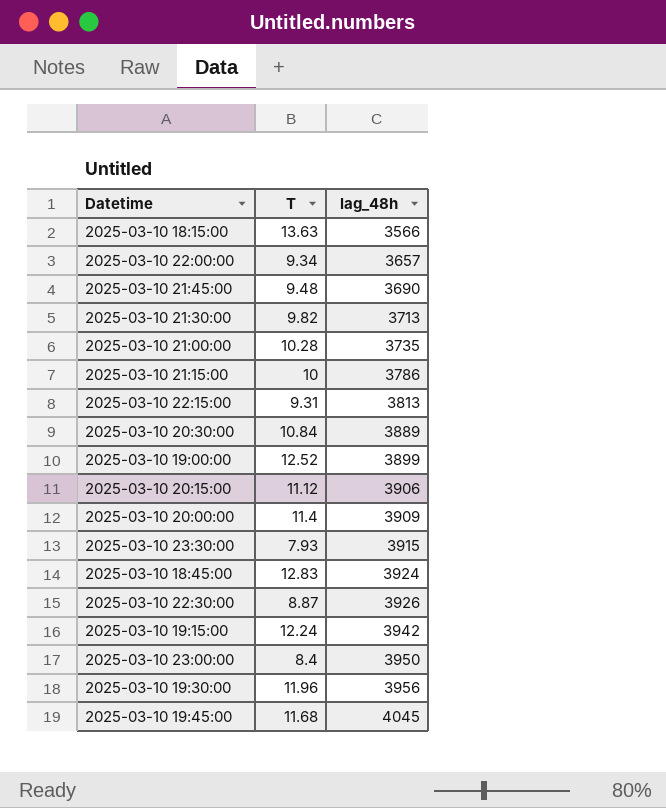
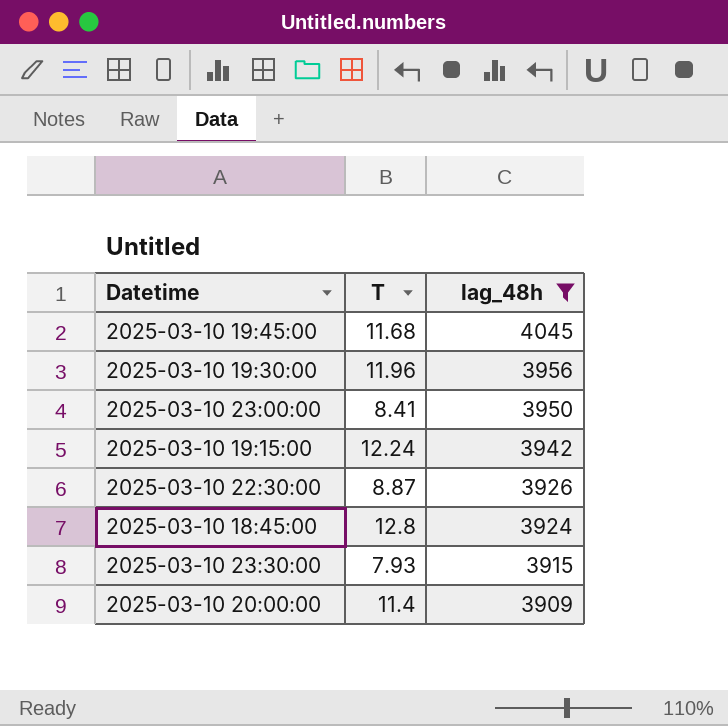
filter: none -> lag_48h >= 3909
row order: lag_48h ascending -> lag_48h descending
2025-03-10 23:00:00 | T: 8.4 -> 8.41
2025-03-10 18:45:00 | T: 12.83 -> 12.8

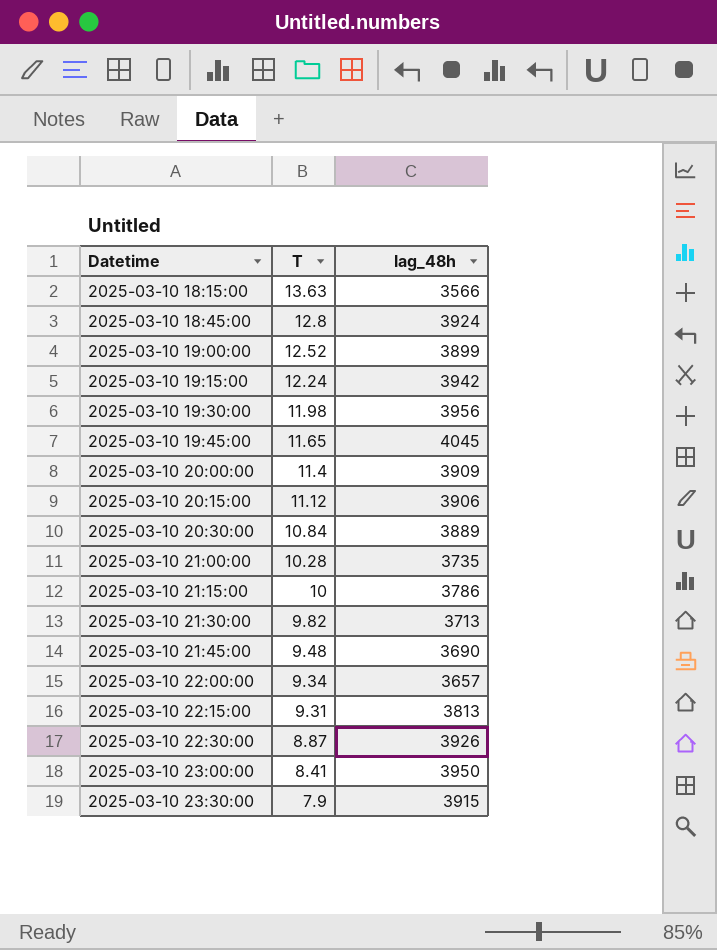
filter: lag_48h >= 3909 -> none
row order: lag_48h descending -> Datetime ascending
2025-03-10 19:30:00 | T: 11.96 -> 11.98
2025-03-10 19:45:00 | T: 11.68 -> 11.65
2025-03-10 23:30:00 | T: 7.93 -> 7.9

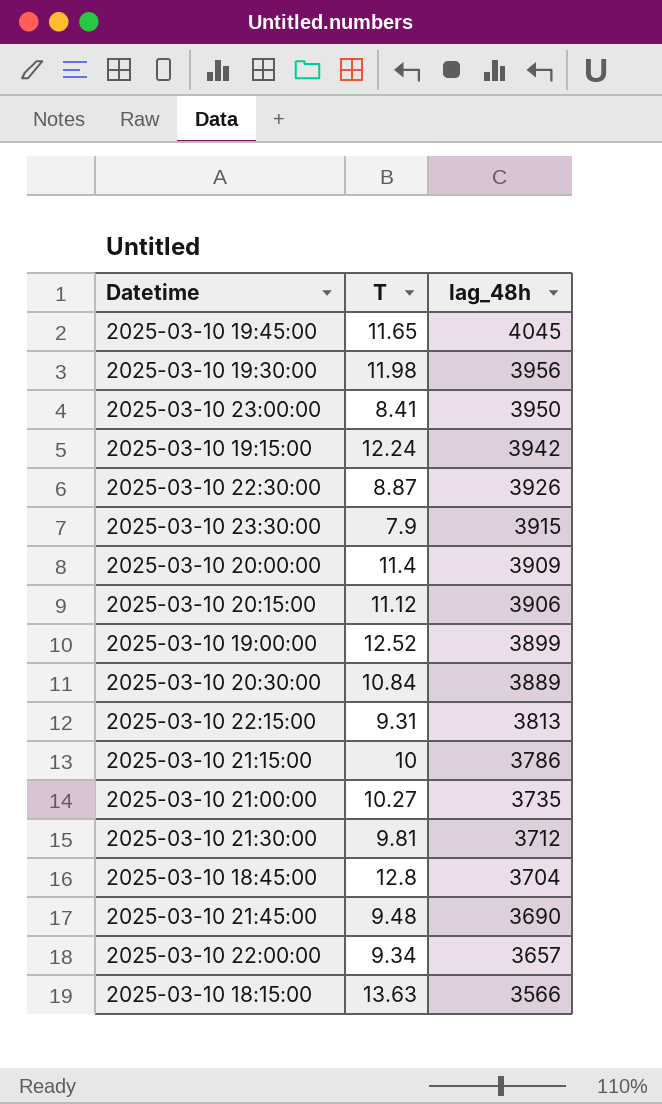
row order: Datetime ascending -> lag_48h descending
2025-03-10 21:00:00 | T: 10.28 -> 10.27
2025-03-10 21:30:00 | T: 9.82 -> 9.81
2025-03-10 21:30:00 | lag_48h: 3713 -> 3712
2025-03-10 18:45:00 | lag_48h: 3924 -> 3704

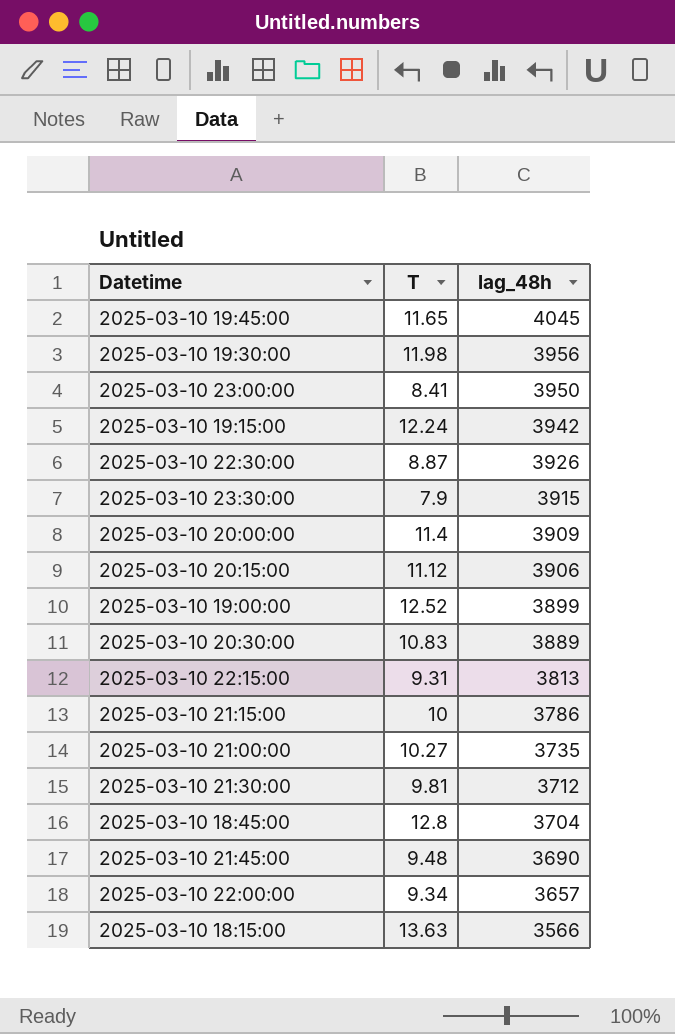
2025-03-10 20:30:00 | T: 10.84 -> 10.83

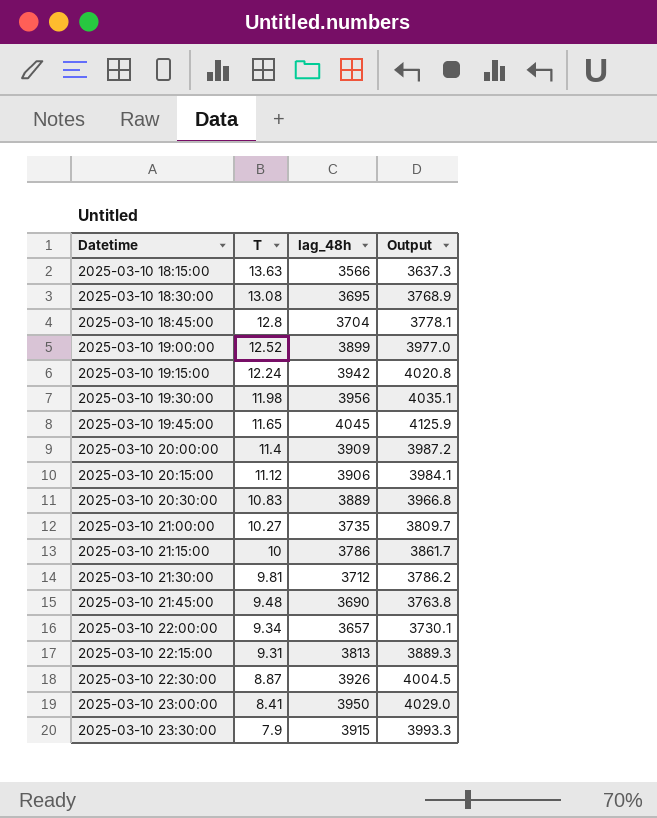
row order: lag_48h descending -> Datetime ascending
column Output | formula: none -> [lag_48h] * 1.02
row 2025-03-10 18:30:00: none -> 13.08 | 3695 | 3768.9

